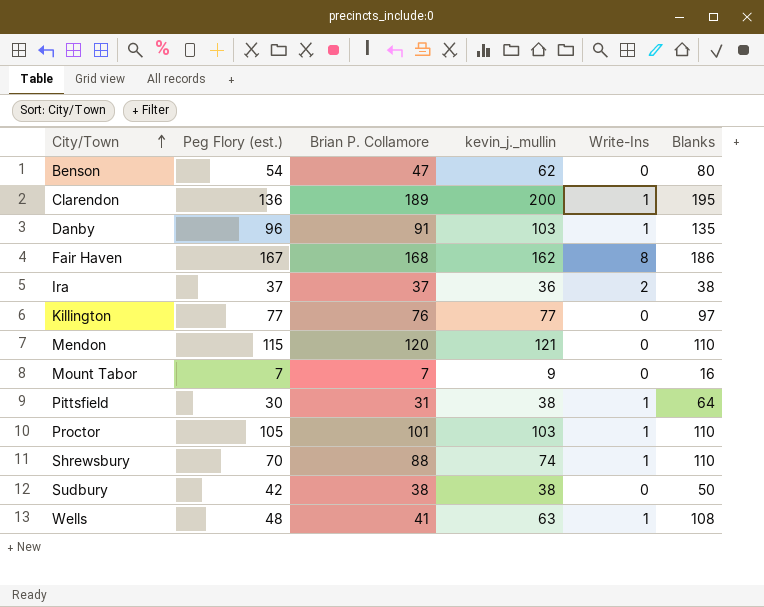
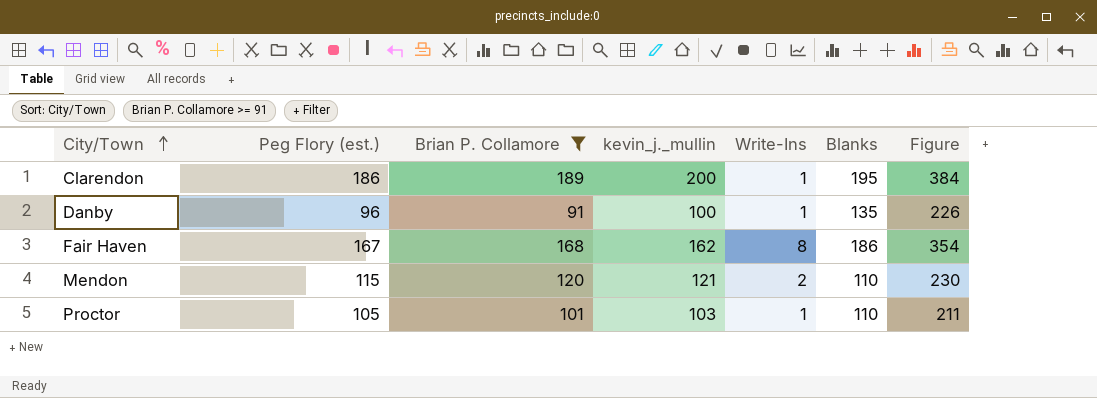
filter: none -> Brian P. Collamore >= 91
column Figure | formula: none -> [Brian P. Collamore] + [Blanks]
Clarendon | Peg Flory (est.): 136 -> 186
Danby | kevin_j._mullin: 103 -> 100
Mendon | Write-Ins: 0 -> 2

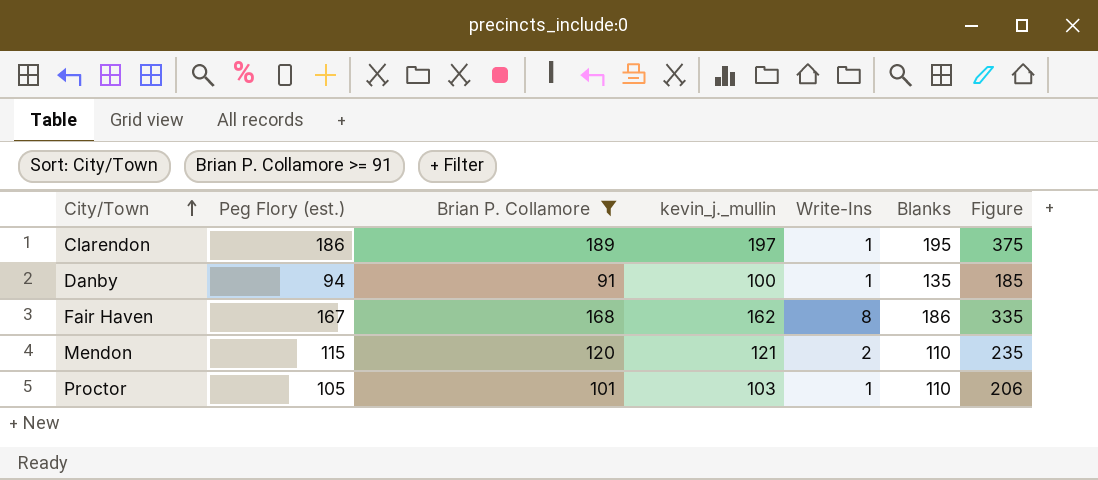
column Figure | formula: [Brian P. Collamore] + [Blanks] -> [Peg Flory (est.)] + [Brian P. Collamore]
Clarendon | kevin_j._mullin: 200 -> 197
Danby | Peg Flory (est.): 96 -> 94

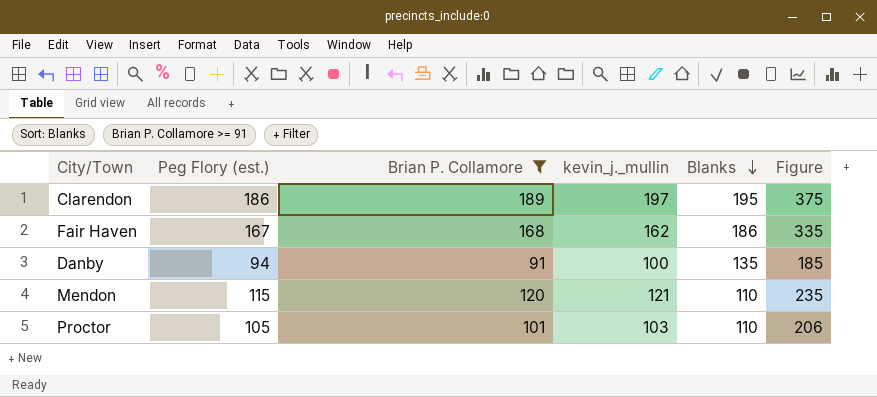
row order: City/Town ascending -> Blanks descending
column Write-Ins | position: 5 -> none

